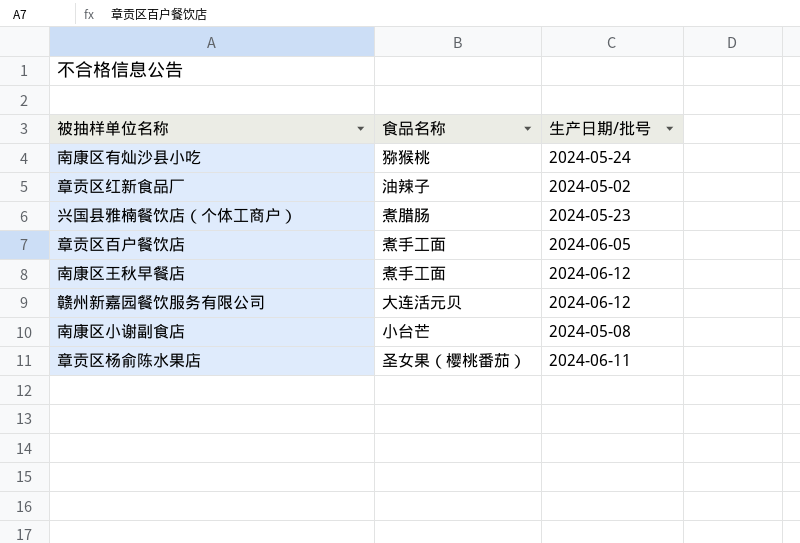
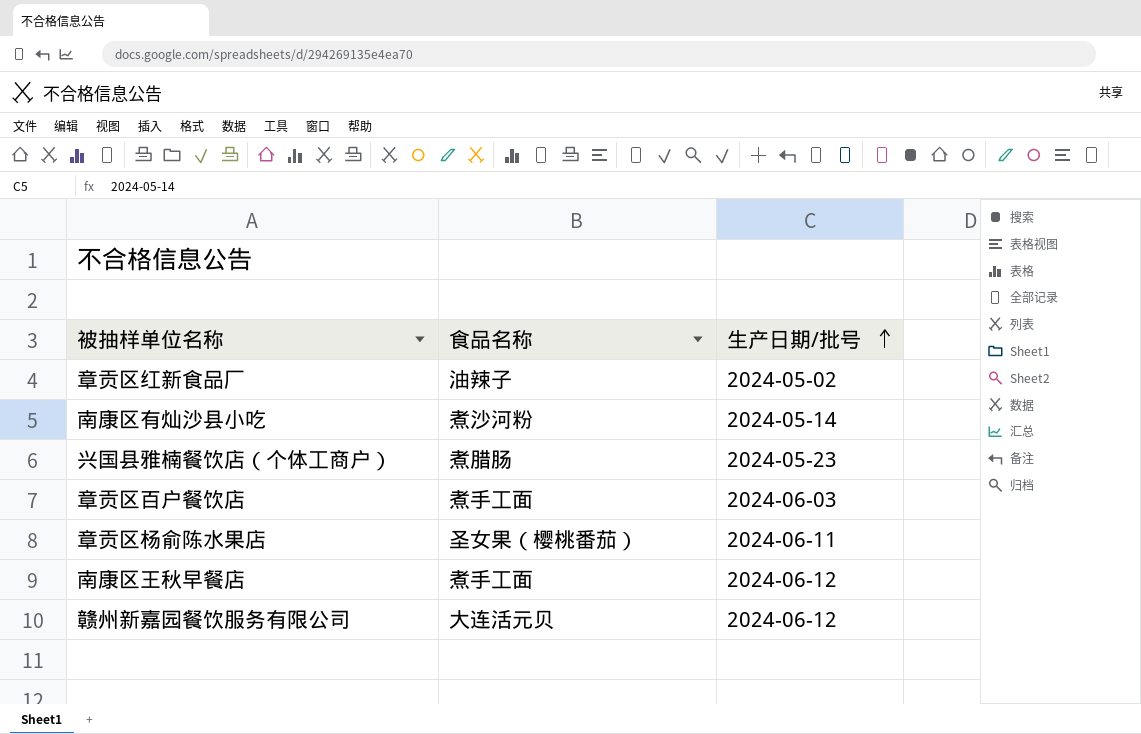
row order: none -> 生产日期/批号 ascending
row 南康区小谢副食店: 小台芒 | 2024-05-08 -> none
南康区有灿沙县小吃 | 食品名称: 猕猴桃 -> 煮沙河粉
南康区有灿沙县小吃 | 生产日期/批号: 2024-05-24 -> 2024-05-14
章贡区百户餐饮店 | 生产日期/批号: 2024-06-05 -> 2024-06-03

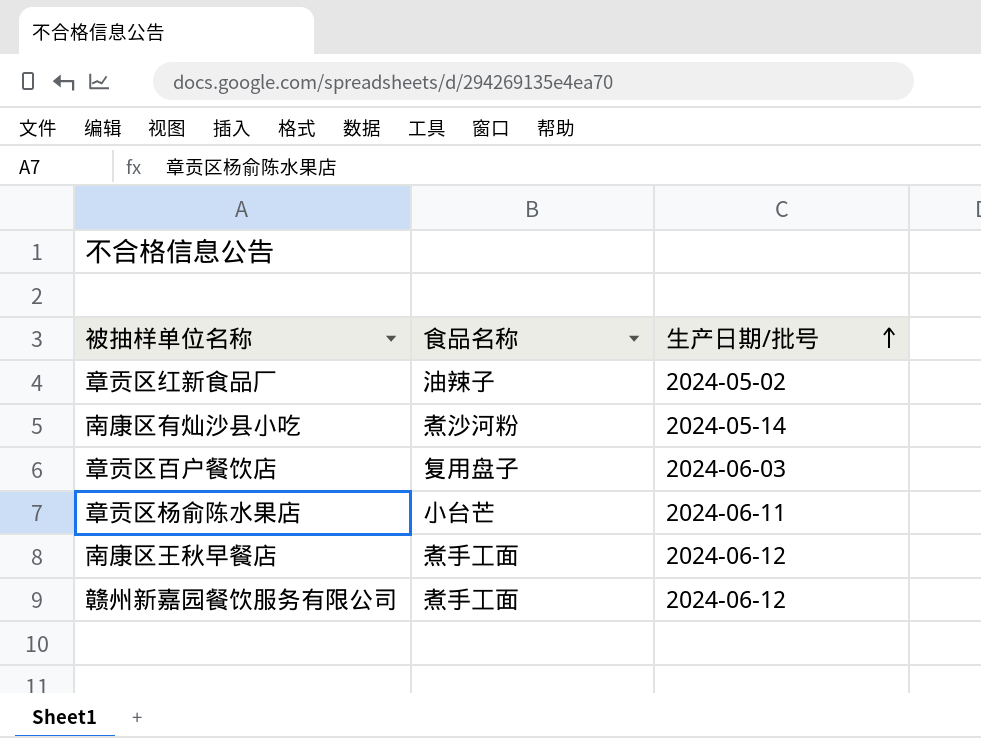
row 兴国县雅楠餐饮店（个体工商户）: 煮腊肠 | 2024-05-23 -> none
章贡区百户餐饮店 | 食品名称: 煮手工面 -> 复用盘子
章贡区杨俞陈水果店 | 食品名称: 圣女果（樱桃番茄） -> 小台芒
赣州新嘉园餐饮服务有限公司 | 食品名称: 大连活元贝 -> 煮手工面

